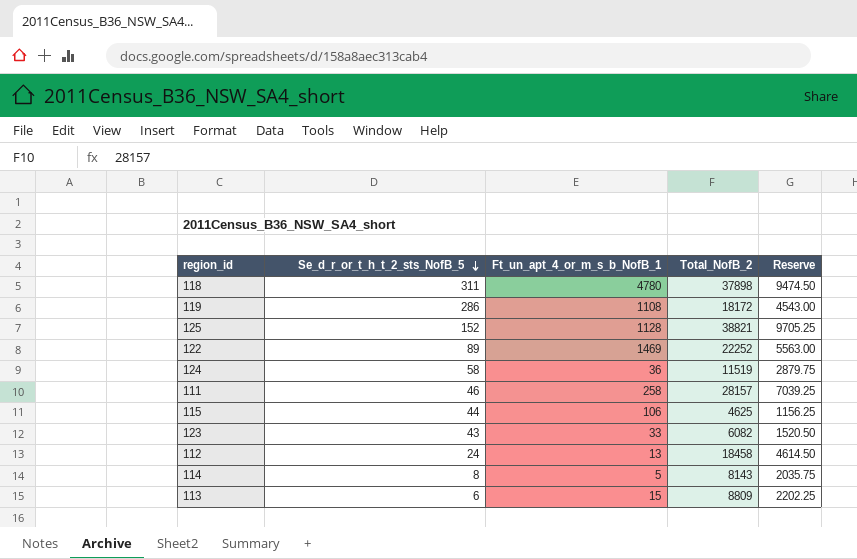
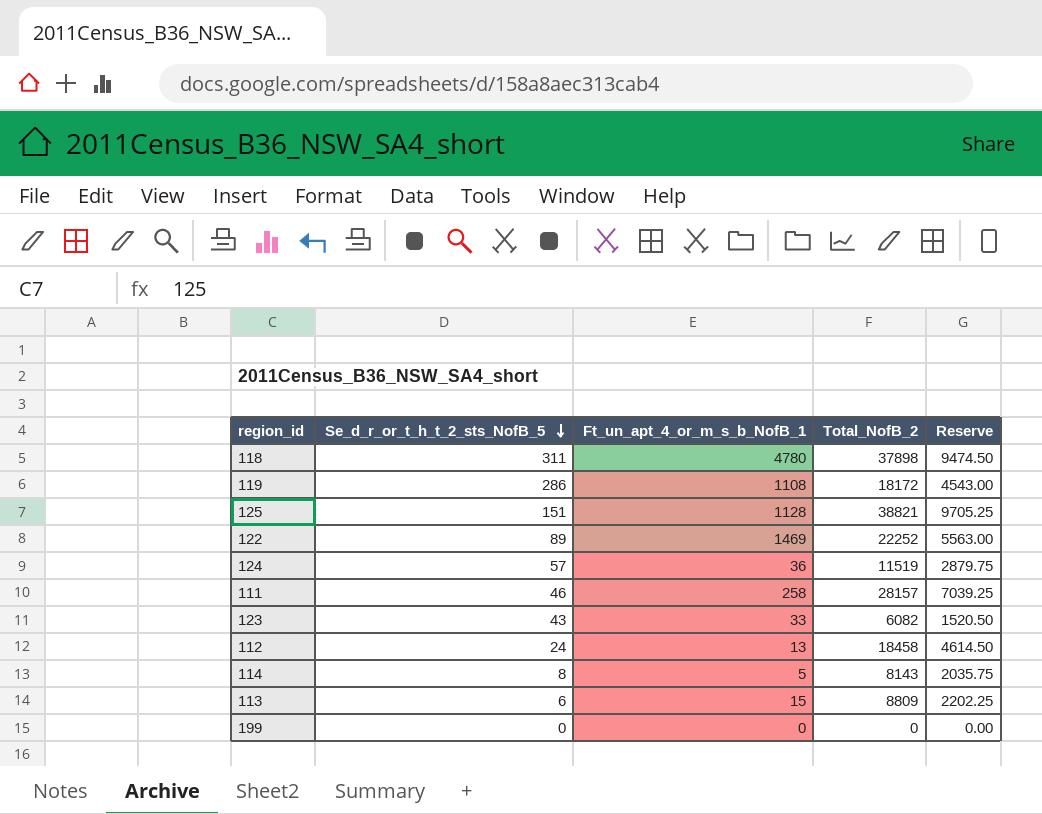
row 115: 44 | 106 | 4625 | 1156.25 -> none
125 | Se_d_r_or_t_h_t_2_sts_NofB_5: 152 -> 151
124 | Se_d_r_or_t_h_t_2_sts_NofB_5: 58 -> 57
row 199: none -> 0 | 0 | 0 | 0.00

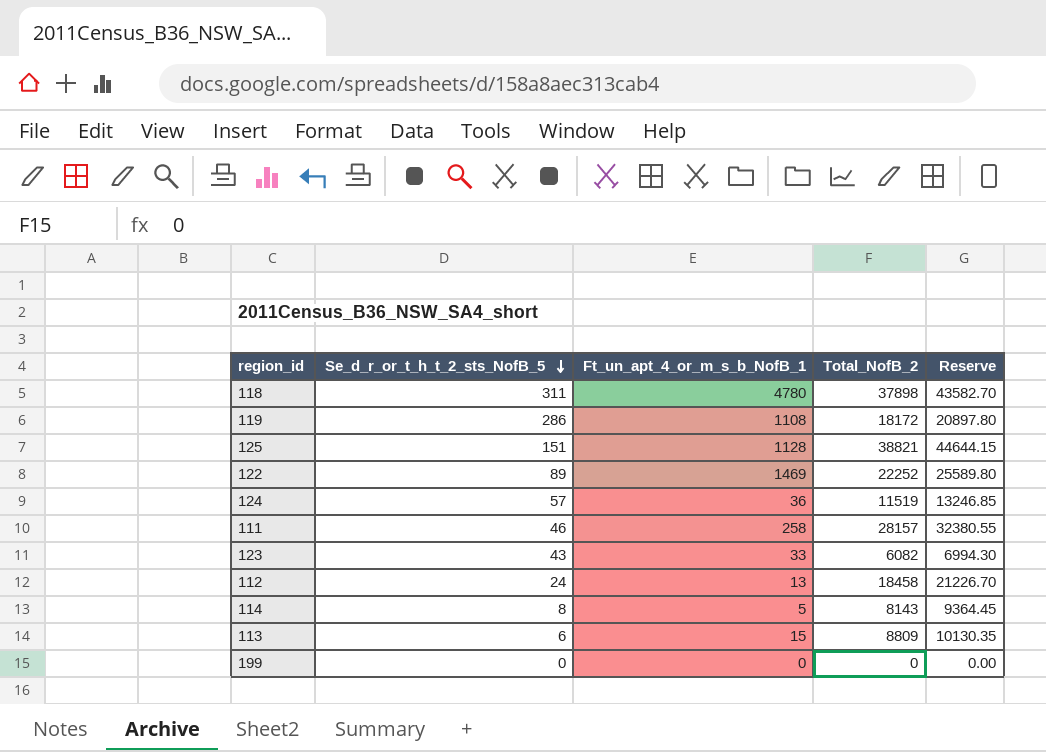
column Reserve | formula: [Total_NofB_2] * 0.25 -> [Total_NofB_2] * 1.15

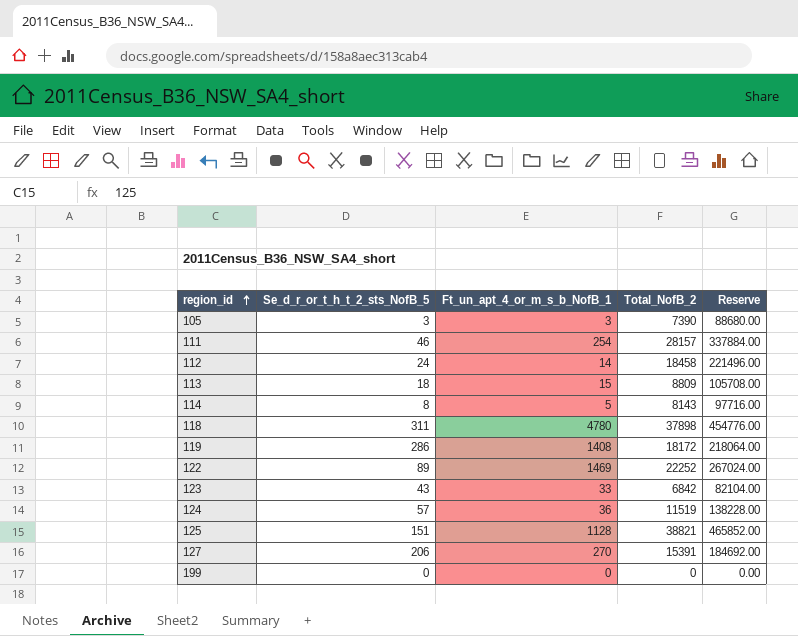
row order: Se_d_r_or_t_h_t_2_sts_NofB_5 descending -> region_id ascending
column Reserve | formula: [Total_NofB_2] * 1.15 -> [Total_NofB_2] * 12
row 105: none -> 3 | 3 | 7390 | 88680.00
111 | Ft_un_apt_4_or_m_s_b_NofB_1: 258 -> 254
112 | Ft_un_apt_4_or_m_s_b_NofB_1: 13 -> 14
113 | Se_d_r_or_t_h_t_2_sts_NofB_5: 6 -> 18
119 | Ft_un_apt_4_or_m_s_b_NofB_1: 1108 -> 1408
123 | Total_NofB_2: 6082 -> 6842
row 127: none -> 206 | 270 | 15391 | 184692.00

